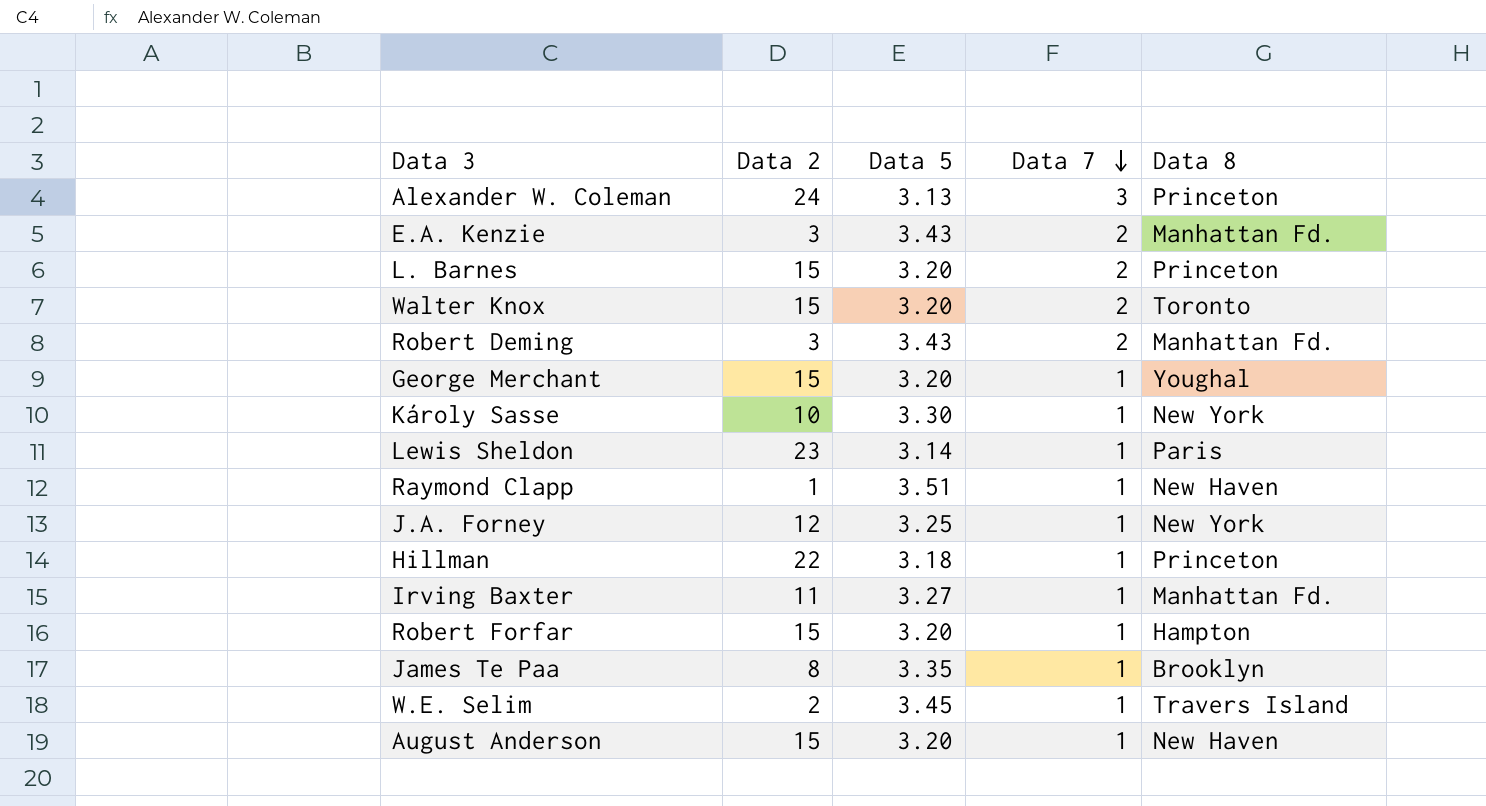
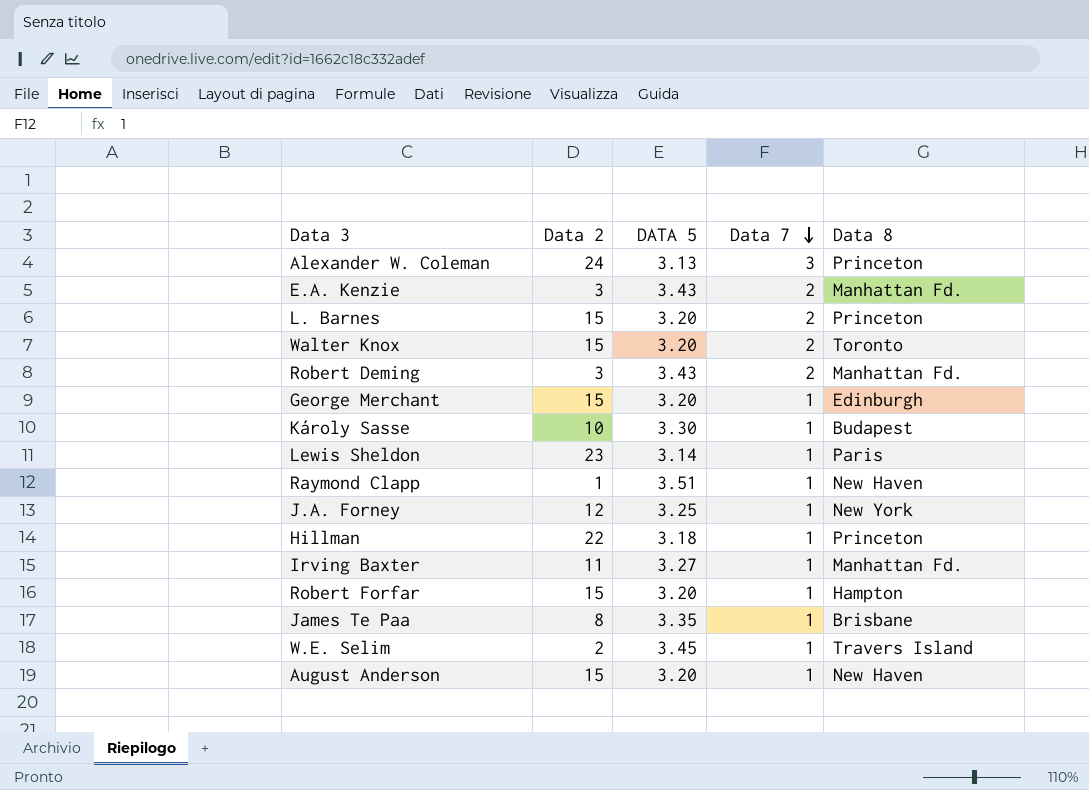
column name: Data 5 -> DATA 5
George Merchant | Data 8: Youghal -> Edinburgh
Károly Sasse | Data 8: New York -> Budapest
James Te Paa | Data 8: Brooklyn -> Brisbane

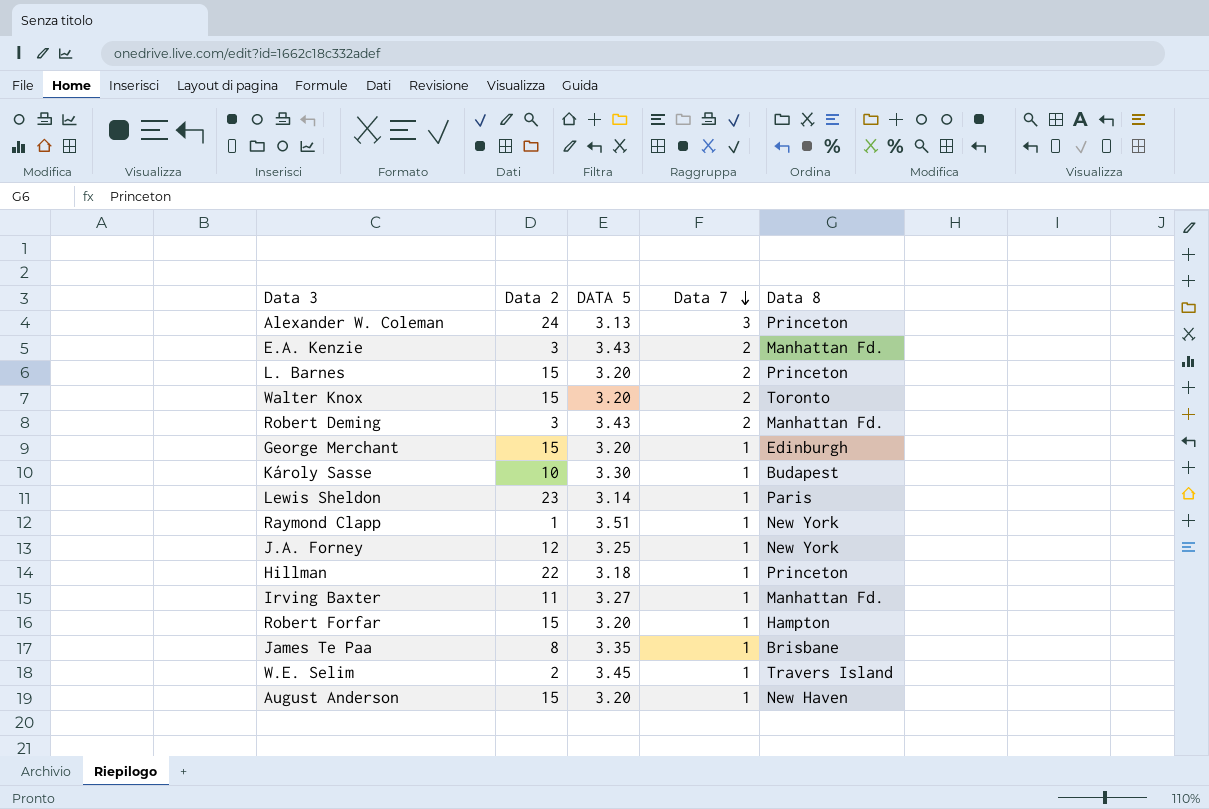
Raymond Clapp | Data 8: New Haven -> New York

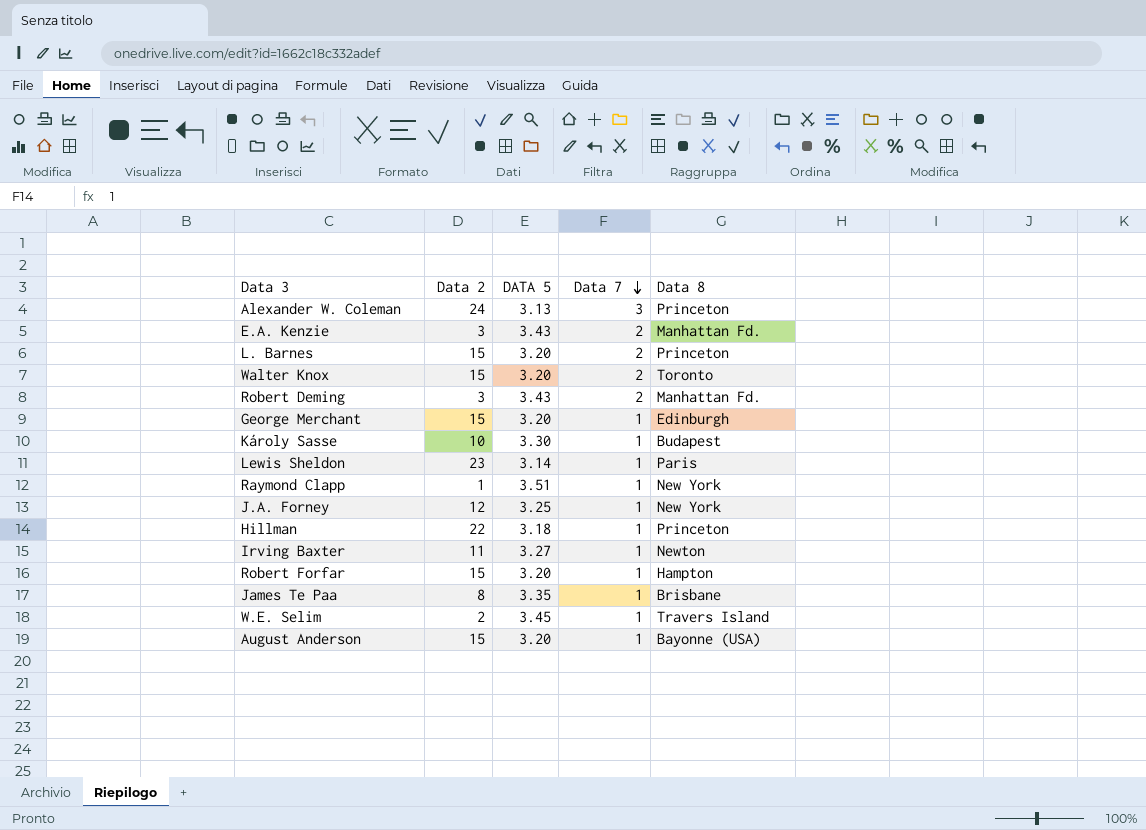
Irving Baxter | Data 8: Manhattan Fd. -> Newton
August Anderson | Data 8: New Haven -> Bayonne (USA)

